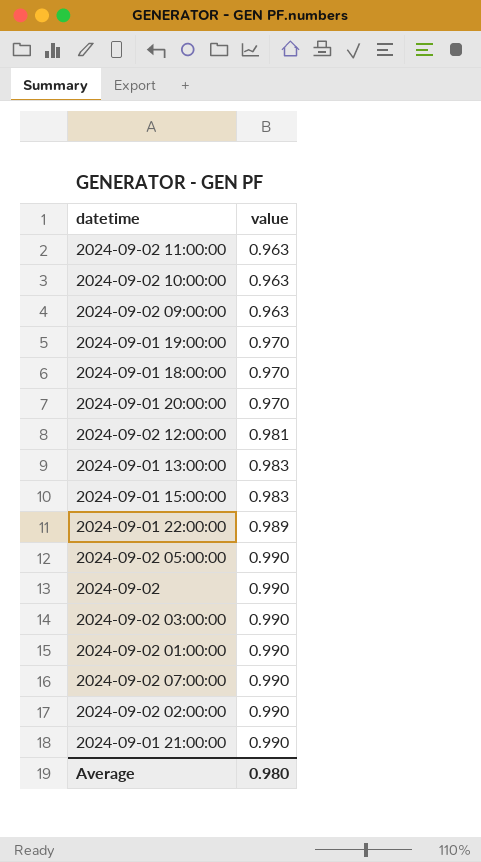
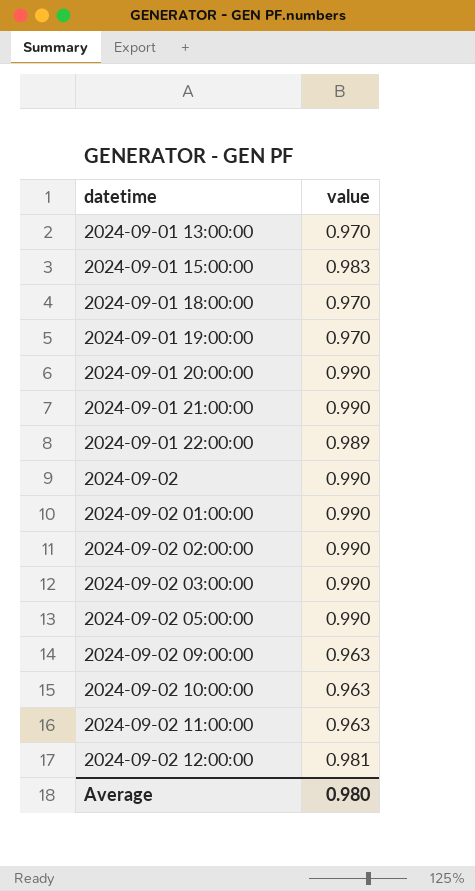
row order: value ascending -> datetime ascending
row 2024-09-02 07:00:00: 0.990 -> none
2024-09-01 13:00:00 | value: 0.983 -> 0.970
2024-09-01 20:00:00 | value: 0.970 -> 0.990

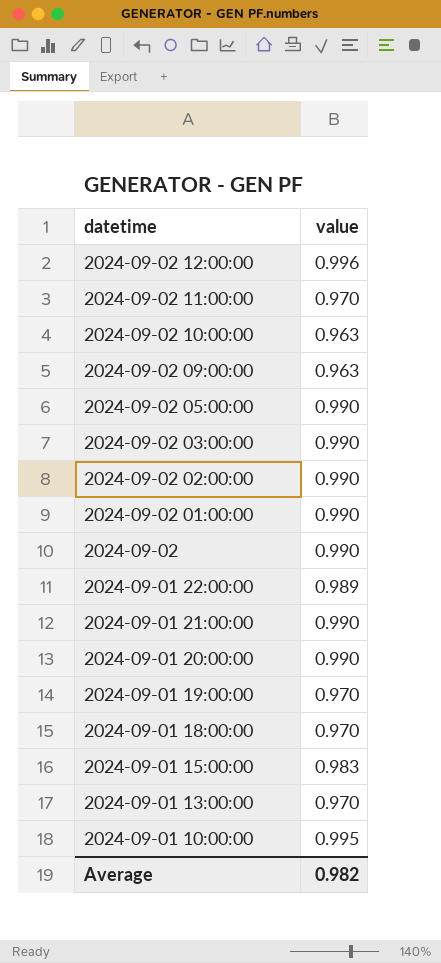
row order: datetime ascending -> datetime descending
2024-09-02 12:00:00 | value: 0.981 -> 0.996
2024-09-02 11:00:00 | value: 0.963 -> 0.970
row 2024-09-01 10:00:00: none -> 0.995
Average | value: 0.980 -> 0.982

